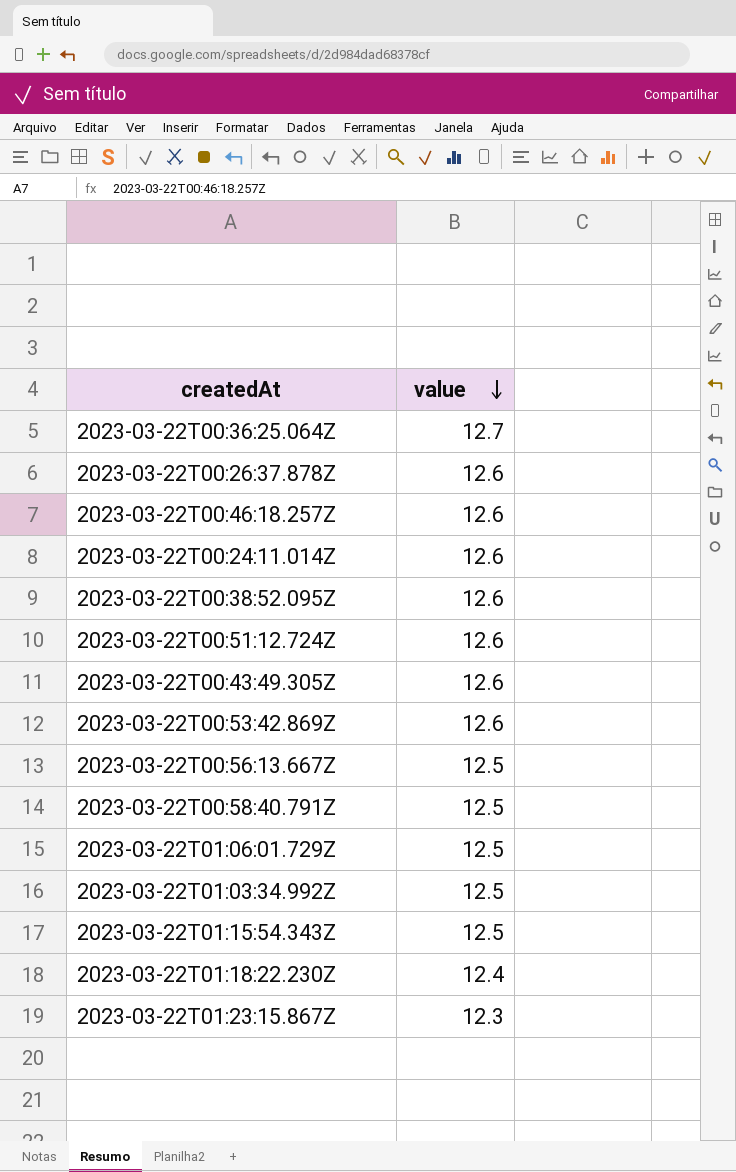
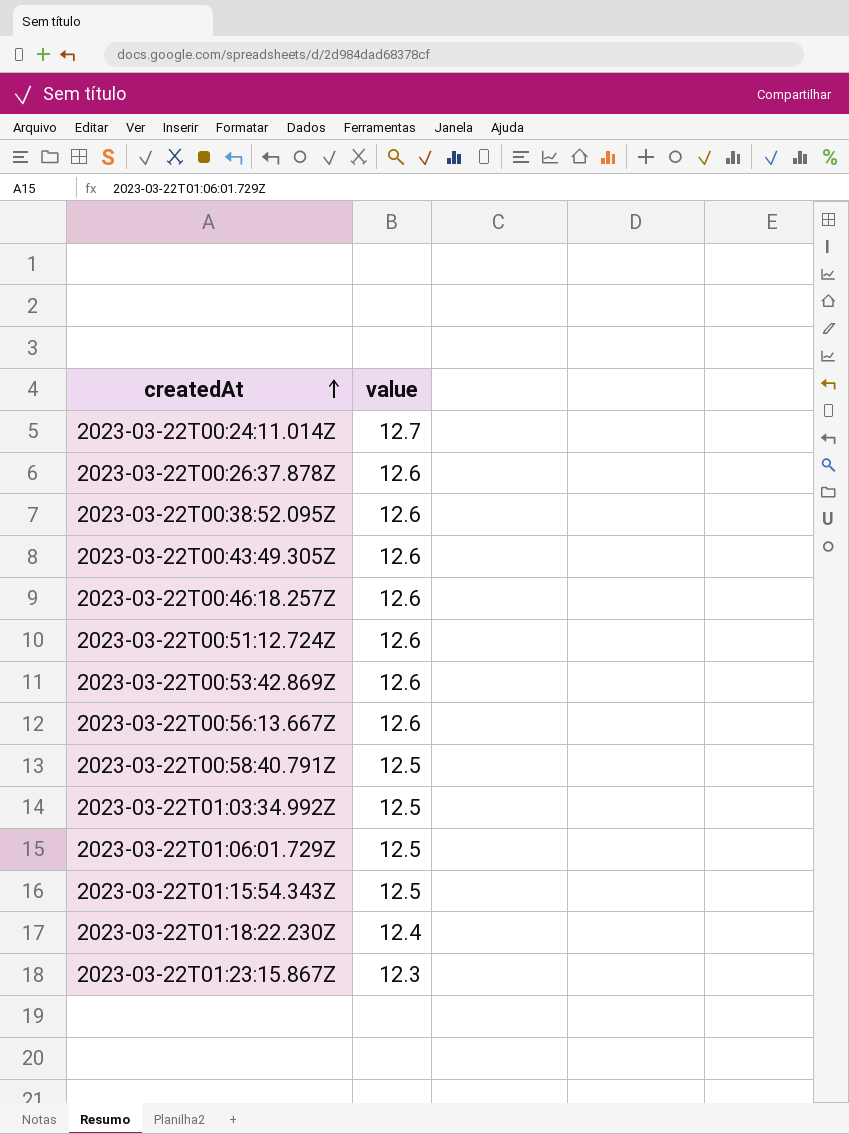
row order: value descending -> createdAt ascending
row 2023-03-22T00:36:25.064Z: 12.7 -> none
2023-03-22T00:24:11.014Z | value: 12.6 -> 12.7
2023-03-22T00:56:13.667Z | value: 12.5 -> 12.6

